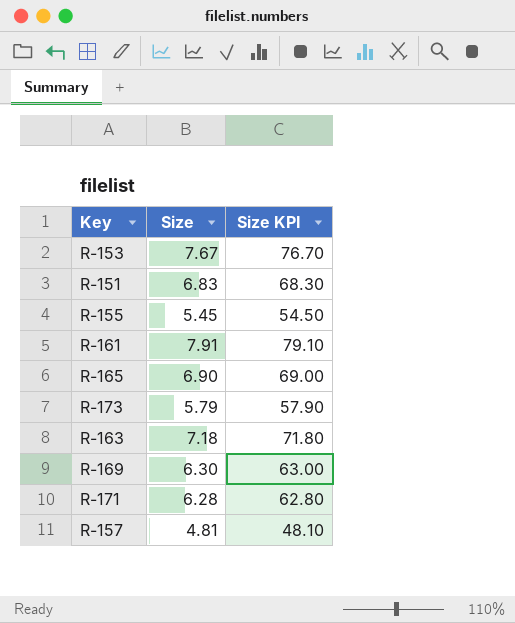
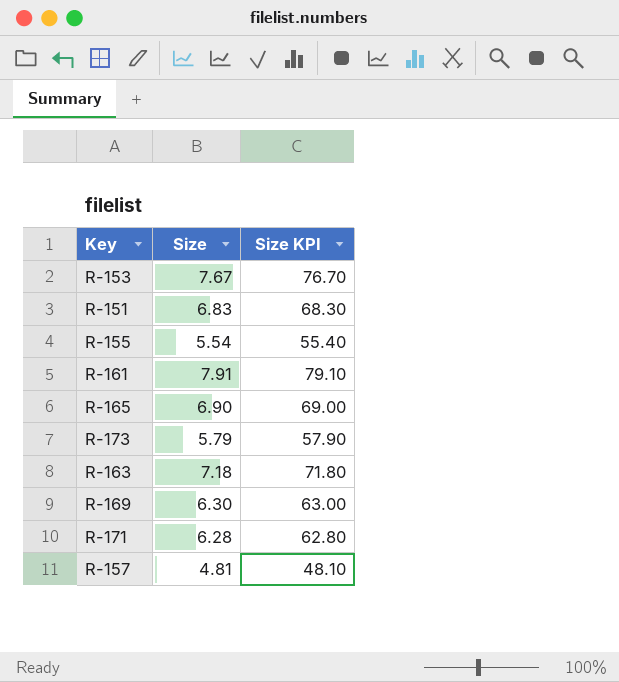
R-155 | Size: 5.45 -> 5.54
R-155 | Size KPI: 54.50 -> 55.40

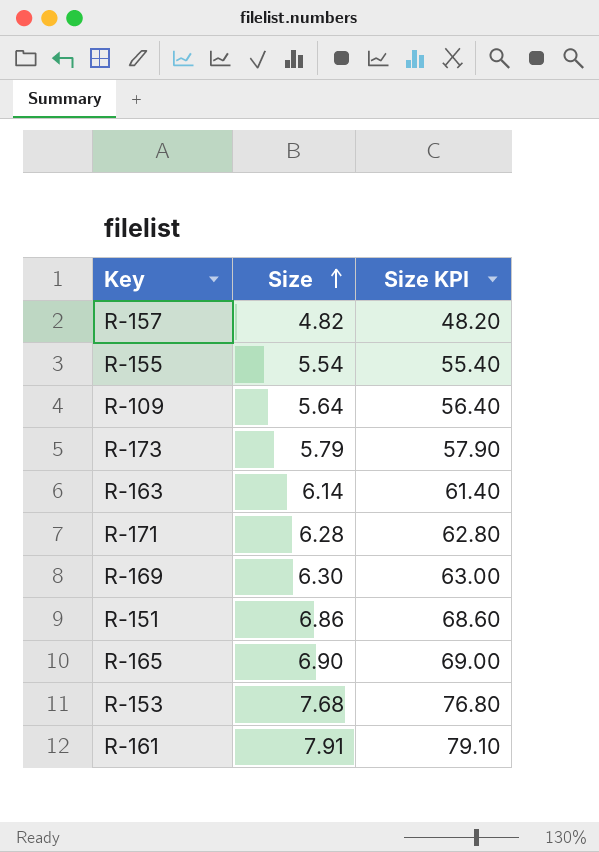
row order: none -> Size ascending
R-157 | Size: 4.81 -> 4.82
R-157 | Size KPI: 48.10 -> 48.20
row R-109: none -> 5.64 | 56.40
R-163 | Size: 7.18 -> 6.14
R-163 | Size KPI: 71.80 -> 61.40
R-151 | Size: 6.83 -> 6.86
R-151 | Size KPI: 68.30 -> 68.60
R-153 | Size: 7.67 -> 7.68
R-153 | Size KPI: 76.70 -> 76.80

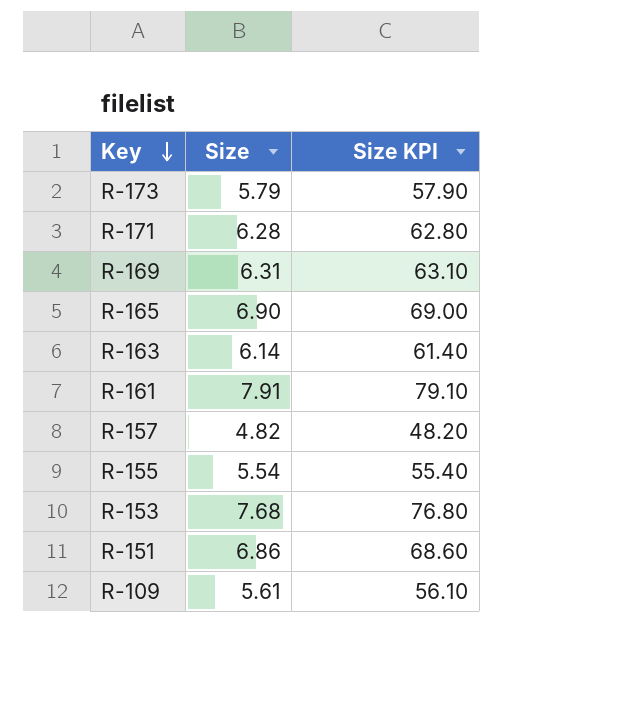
row order: Size ascending -> Key descending
R-169 | Size: 6.30 -> 6.31
R-169 | Size KPI: 63.00 -> 63.10
R-109 | Size: 5.64 -> 5.61
R-109 | Size KPI: 56.40 -> 56.10

